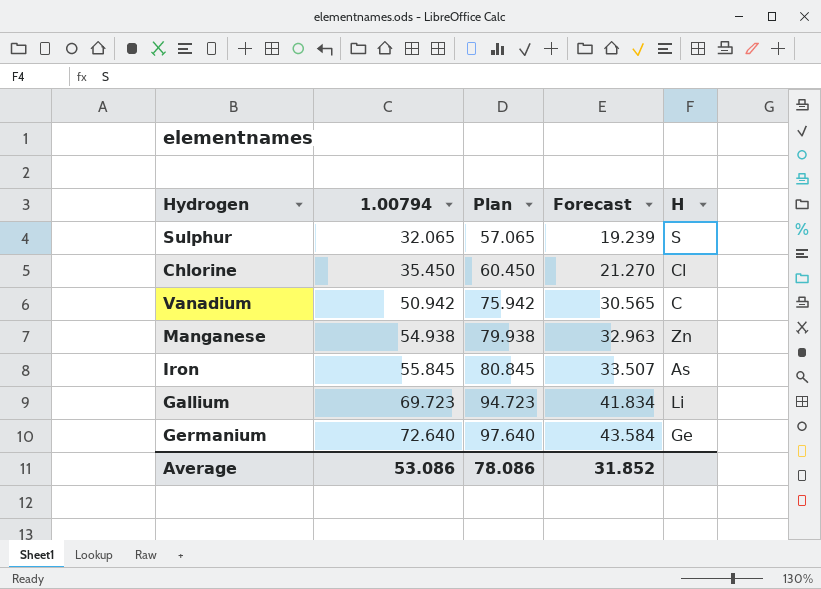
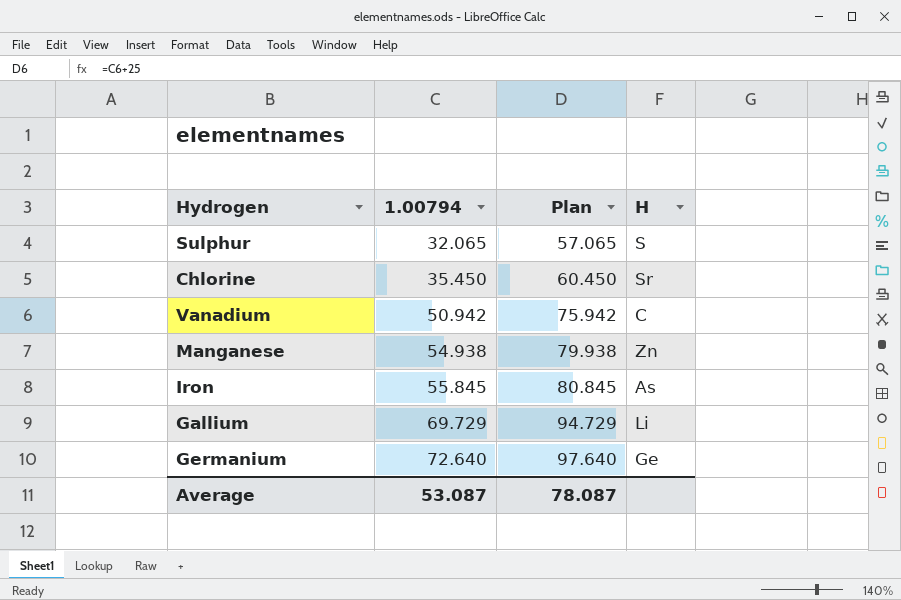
column Forecast | formula: [1.00794] * 0.6 -> none
Chlorine | H: Cl -> Sr
Gallium | 1.00794: 69.723 -> 69.729
Gallium | Plan: 94.723 -> 94.729
Average | 1.00794: 53.086 -> 53.087
Average | Plan: 78.086 -> 78.087

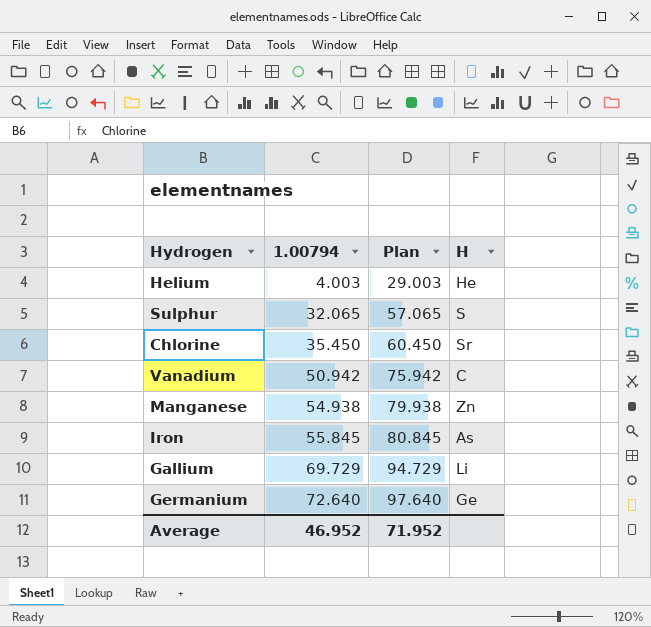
row Helium: none -> 4.003 | 29.003 | He
Average | 1.00794: 53.087 -> 46.952
Average | Plan: 78.087 -> 71.952

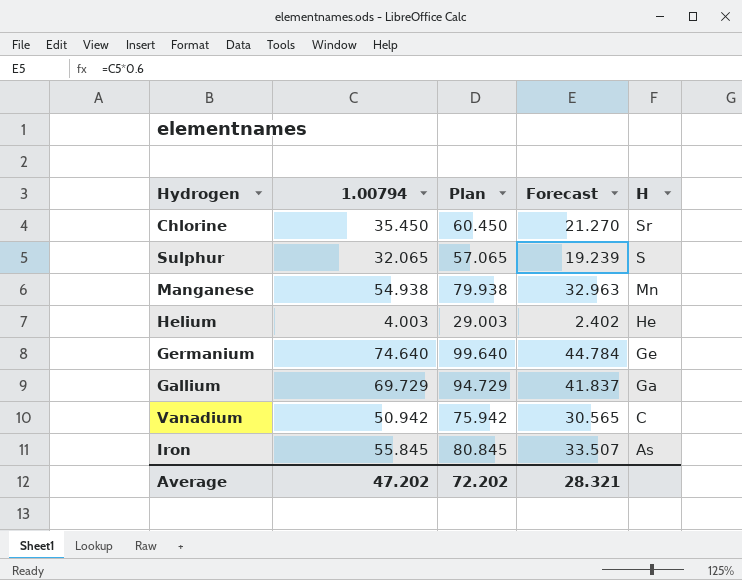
row order: 1.00794 ascending -> H descending
column Forecast | formula: none -> [1.00794] * 0.6
Manganese | H: Zn -> Mn
Germanium | 1.00794: 72.640 -> 74.640
Germanium | Plan: 97.640 -> 99.640
Gallium | H: Li -> Ga
Average | 1.00794: 46.952 -> 47.202
Average | Plan: 71.952 -> 72.202

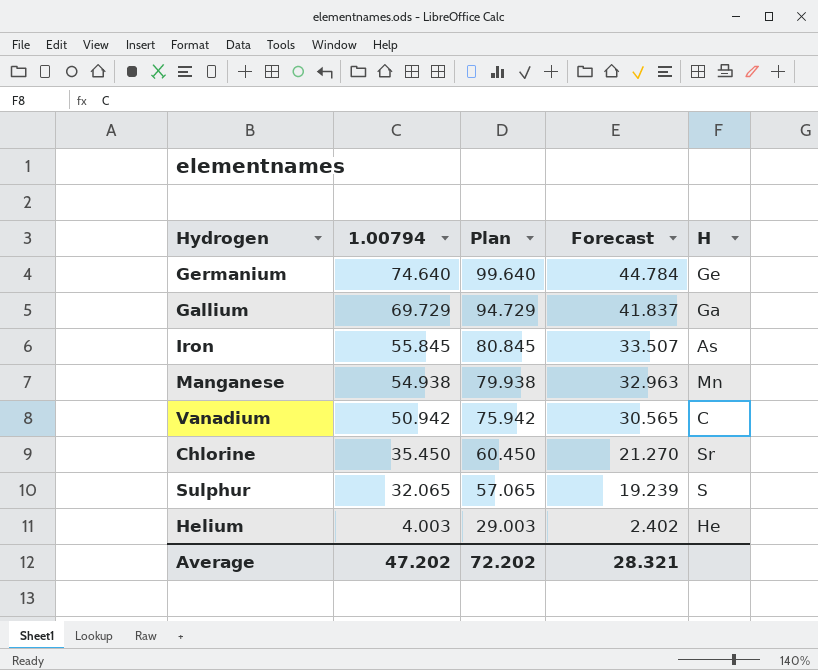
row order: H descending -> 1.00794 descending

